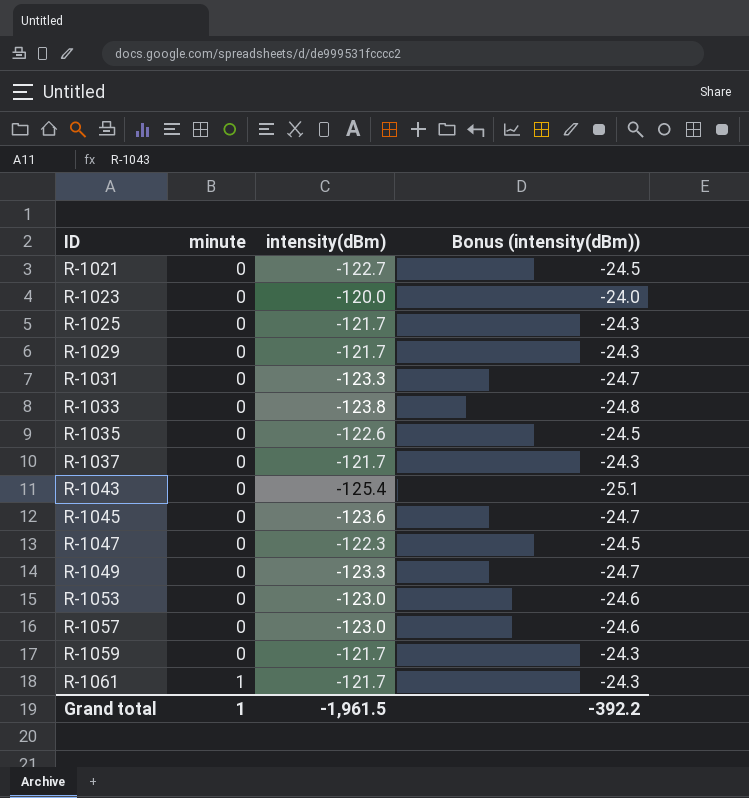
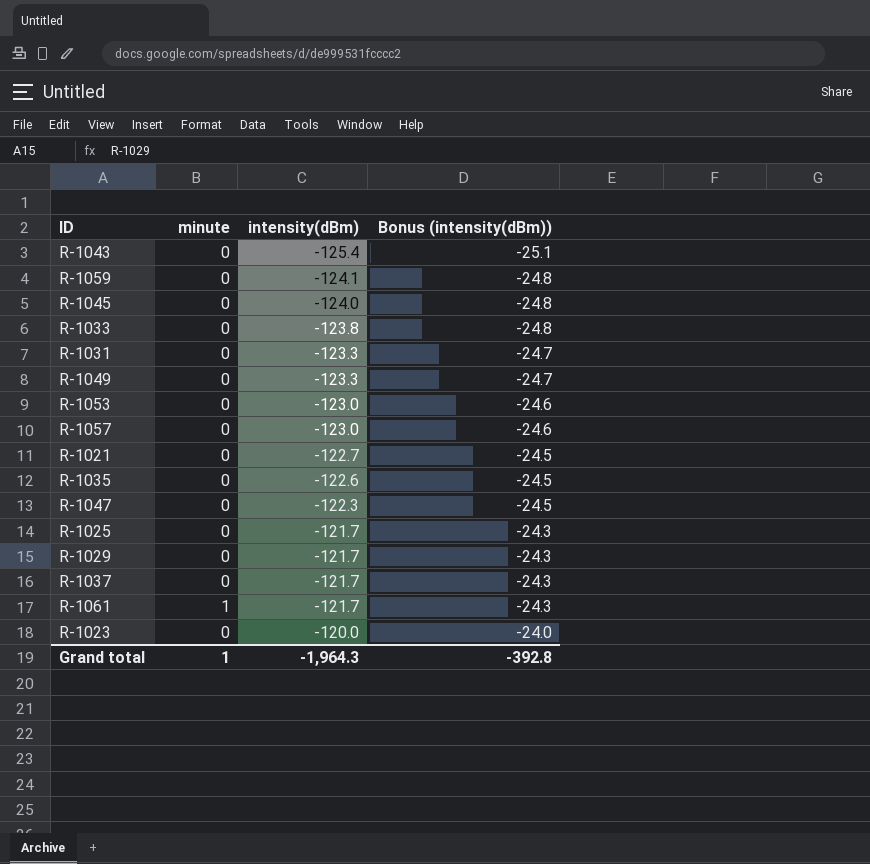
row order: ID ascending -> intensity(dBm) ascending
R-1059 | intensity(dBm): -121.7 -> -124.1
R-1059 | Bonus (intensity(dBm)): -24.3 -> -24.8
R-1045 | intensity(dBm): -123.6 -> -124.0
R-1045 | Bonus (intensity(dBm)): -24.7 -> -24.8
Grand total | intensity(dBm): -1,961.5 -> -1,964.3
Grand total | Bonus (intensity(dBm)): -392.2 -> -392.8

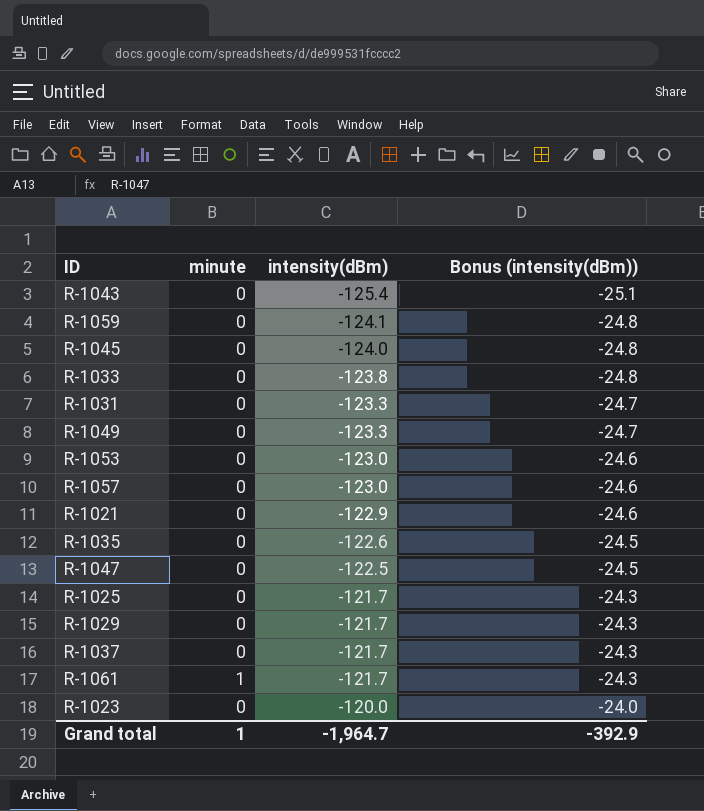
R-1021 | intensity(dBm): -122.7 -> -122.9
R-1021 | Bonus (intensity(dBm)): -24.5 -> -24.6
R-1047 | intensity(dBm): -122.3 -> -122.5
Grand total | intensity(dBm): -1,964.3 -> -1,964.7
Grand total | Bonus (intensity(dBm)): -392.8 -> -392.9

